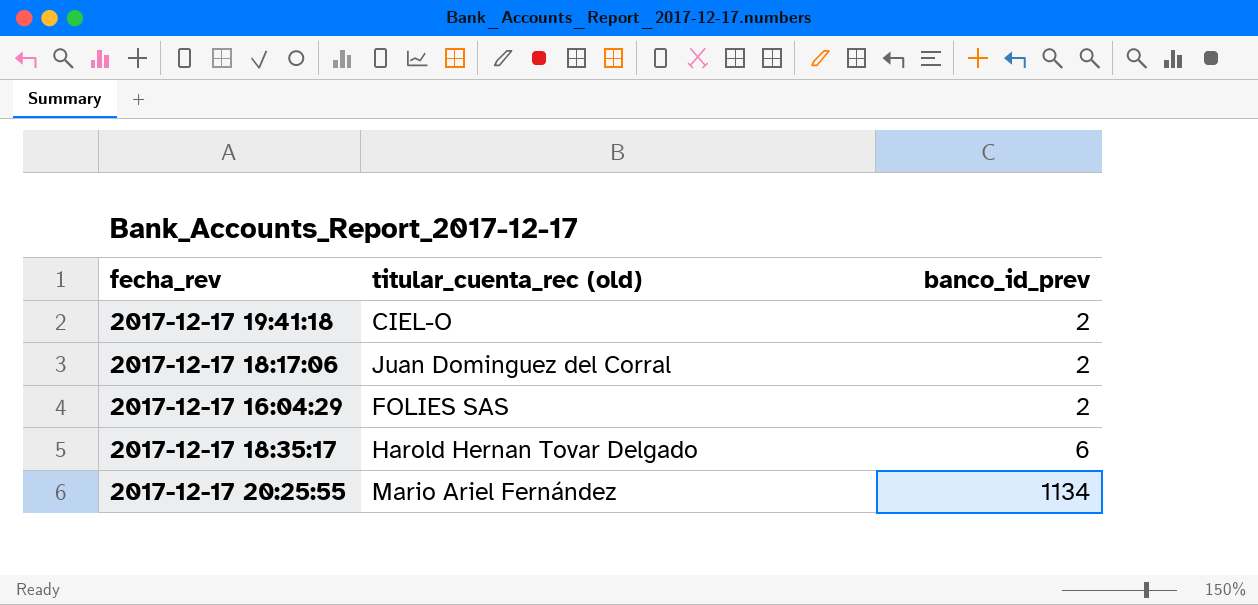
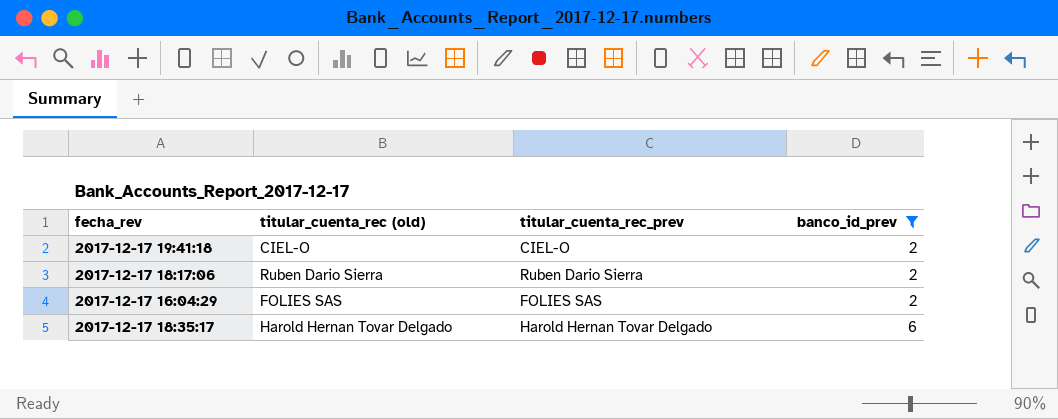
filter: none -> banco_id_prev != 1134
column titular_cuenta_rec_prev | position: none -> 3
2017-12-17 18:17:06 | titular_cuenta_rec (old): Juan Dominguez del Corral -> Ruben Dario Sierra

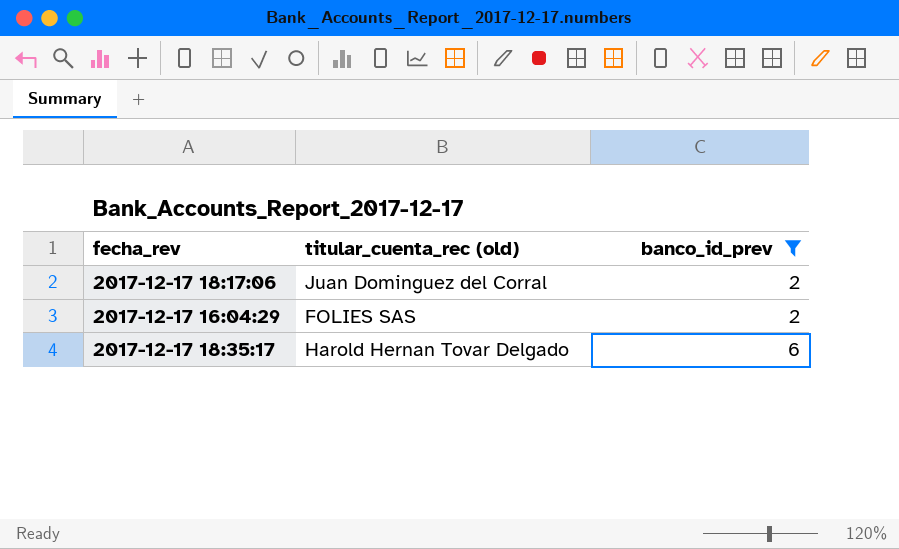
column titular_cuenta_rec_prev | position: 3 -> none
row 2017-12-17 19:41:18: CIEL-O | CIEL-O | 2 -> none
2017-12-17 18:17:06 | titular_cuenta_rec (old): Ruben Dario Sierra -> Juan Dominguez del Corral

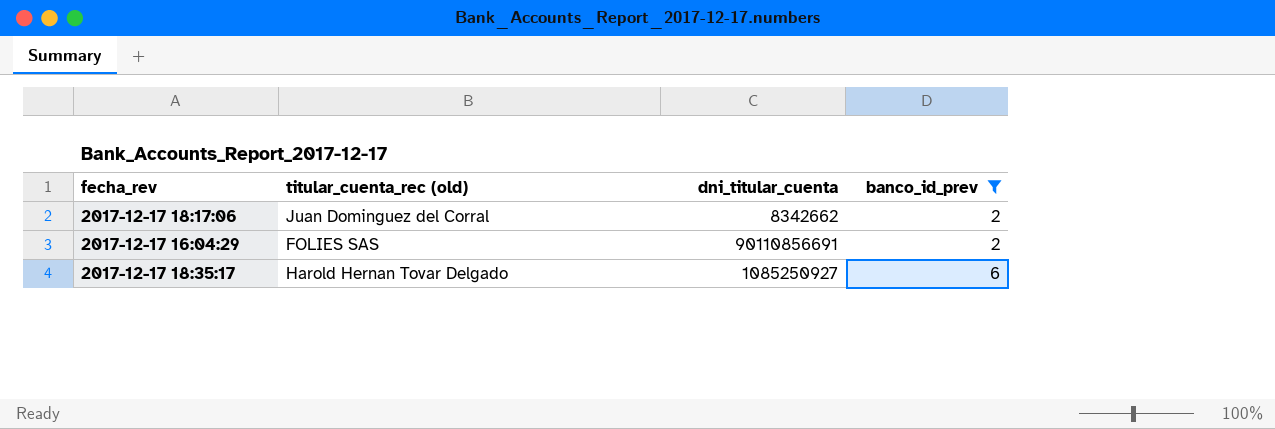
column dni_titular_cuenta | position: none -> 3

